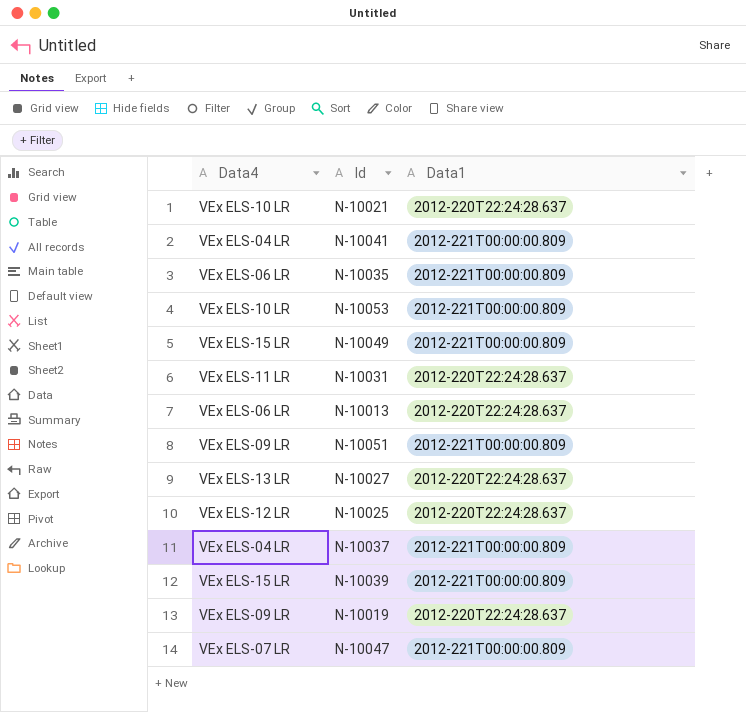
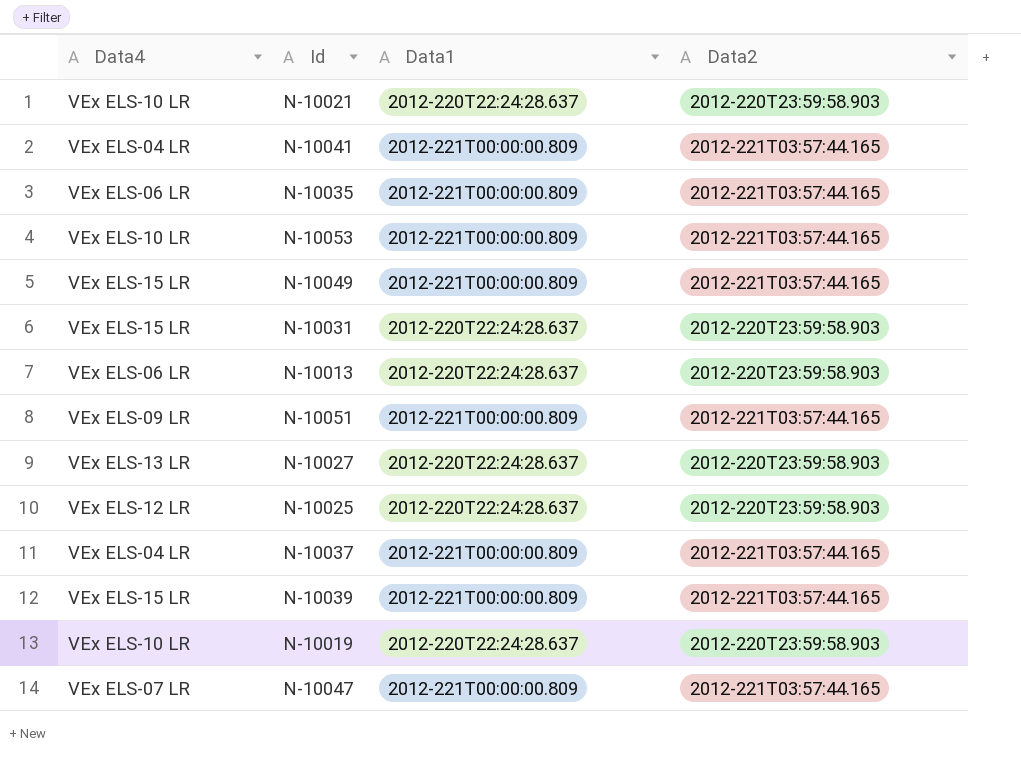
column Data2 | position: none -> 4
N-10031 | Data4: VEx ELS-11 LR -> VEx ELS-15 LR
N-10019 | Data4: VEx ELS-09 LR -> VEx ELS-10 LR

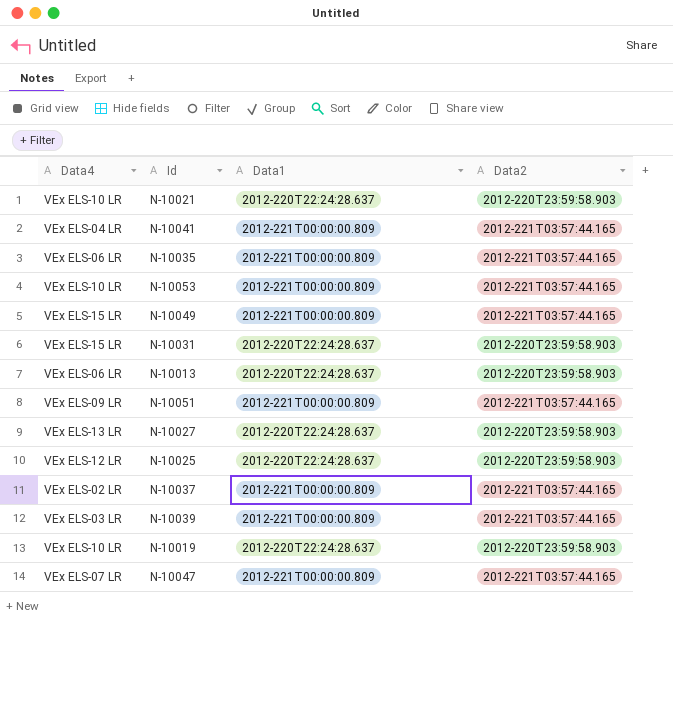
N-10037 | Data4: VEx ELS-04 LR -> VEx ELS-02 LR
N-10039 | Data4: VEx ELS-15 LR -> VEx ELS-03 LR

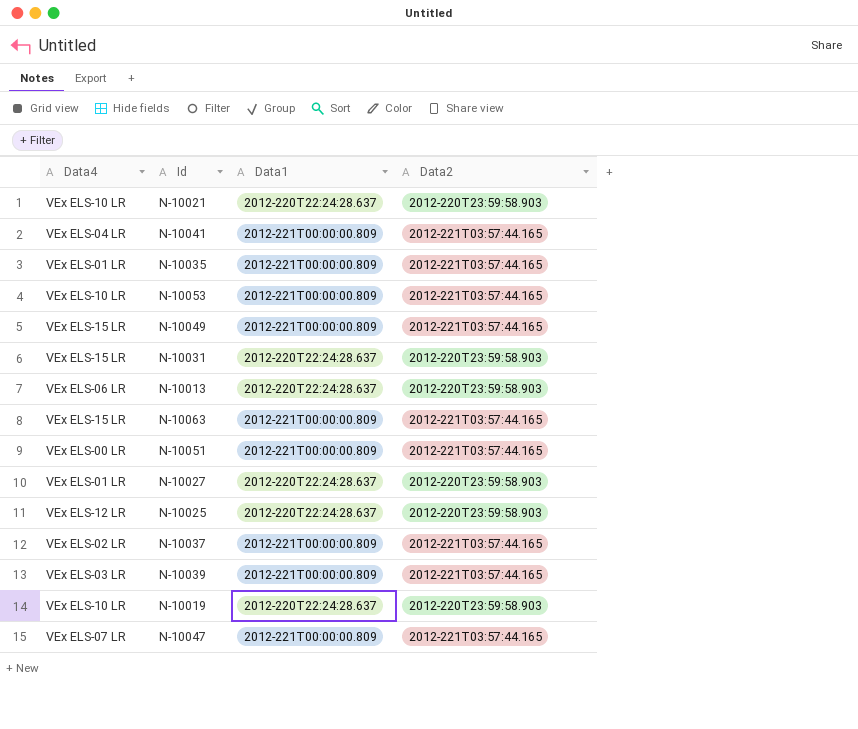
N-10035 | Data4: VEx ELS-06 LR -> VEx ELS-01 LR
row N-10063: none -> VEx ELS-15 LR | 2012-221T00:00:00.809 | 2012-221T03:57:44.165
N-10051 | Data4: VEx ELS-09 LR -> VEx ELS-00 LR
N-10027 | Data4: VEx ELS-13 LR -> VEx ELS-01 LR

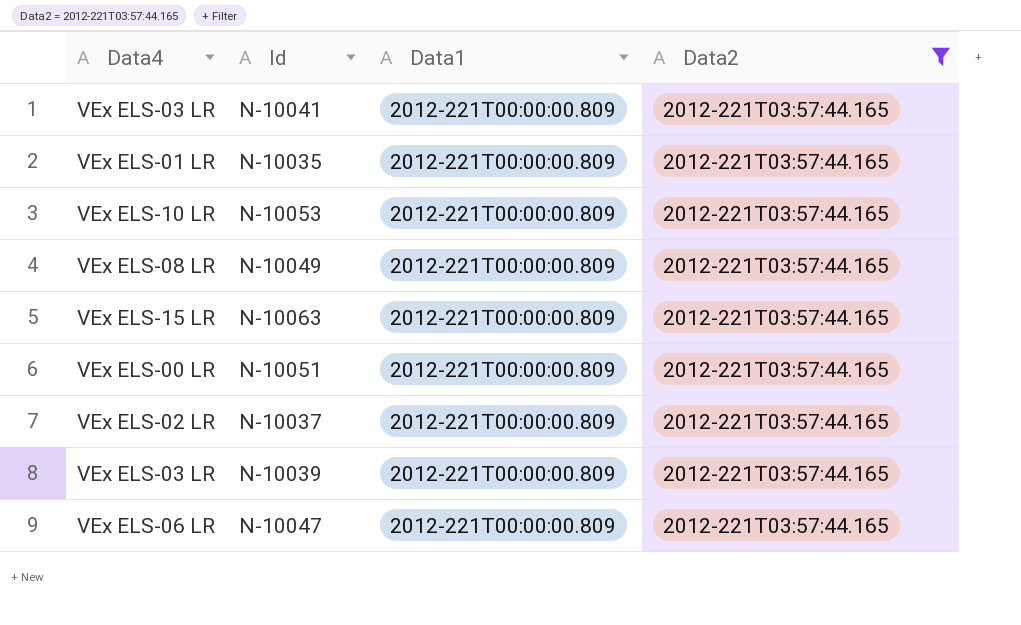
filter: none -> Data2 = 2012-221T03:57:44.165
N-10041 | Data4: VEx ELS-04 LR -> VEx ELS-03 LR
N-10049 | Data4: VEx ELS-15 LR -> VEx ELS-08 LR
N-10047 | Data4: VEx ELS-07 LR -> VEx ELS-06 LR

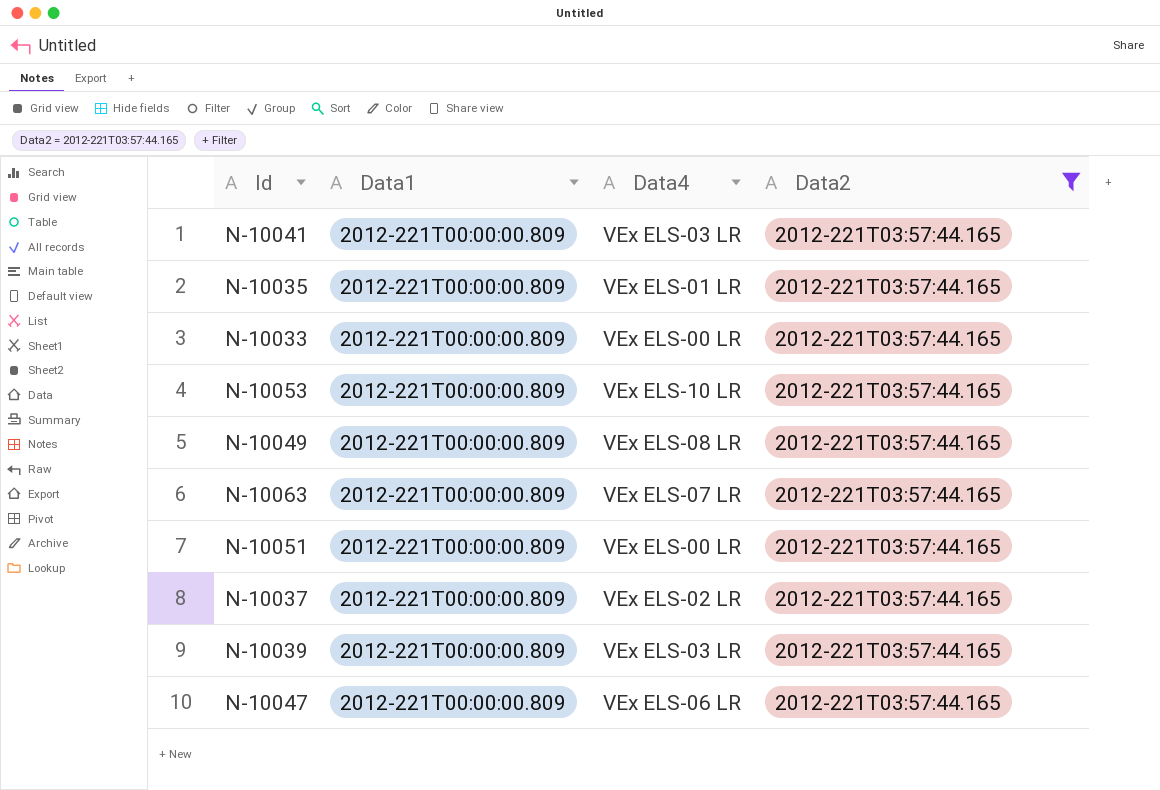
column Data4 | position: 1 -> 3
row N-10033: none -> 2012-221T00:00:00.809 | VEx ELS-00 LR | 2012-221T03:57:44.165
N-10063 | Data4: VEx ELS-15 LR -> VEx ELS-07 LR

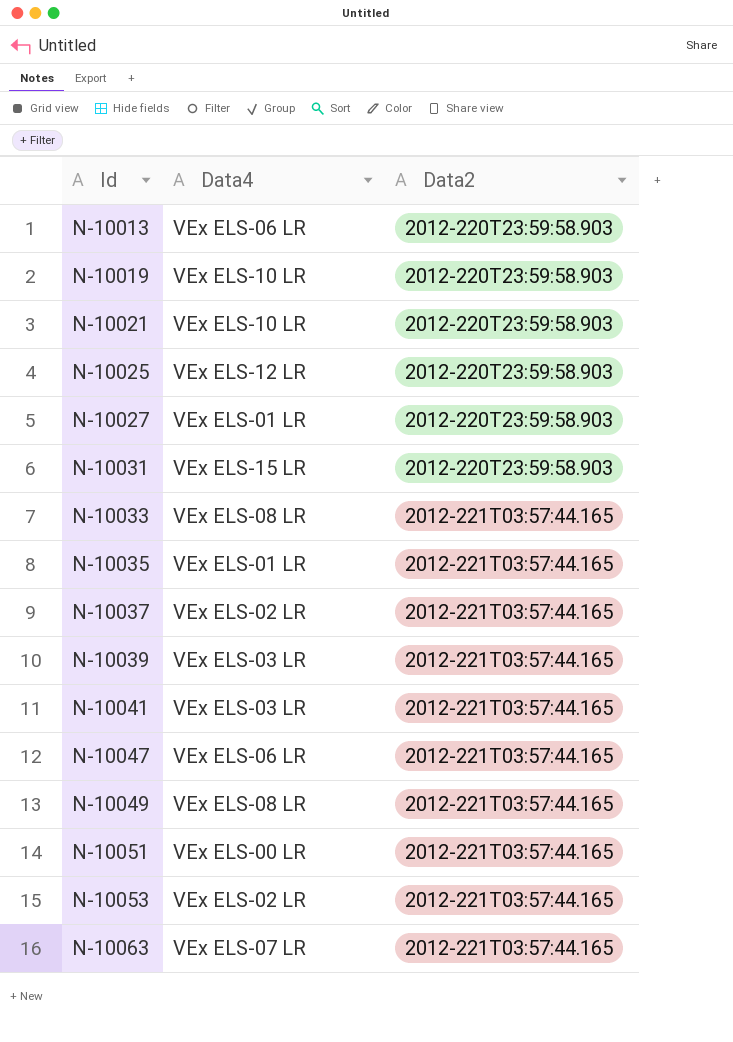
filter: Data2 = 2012-221T03:57:44.165 -> none
row order: none -> Id ascending
column Data1 | position: 2 -> none
N-10033 | Data4: VEx ELS-00 LR -> VEx ELS-08 LR
N-10053 | Data4: VEx ELS-10 LR -> VEx ELS-02 LR

